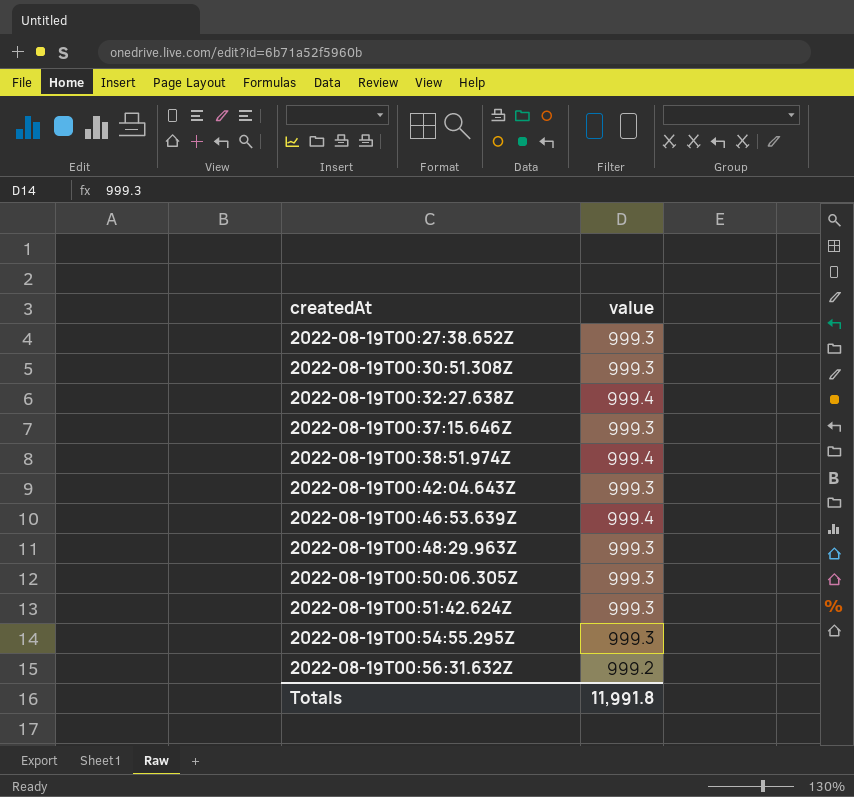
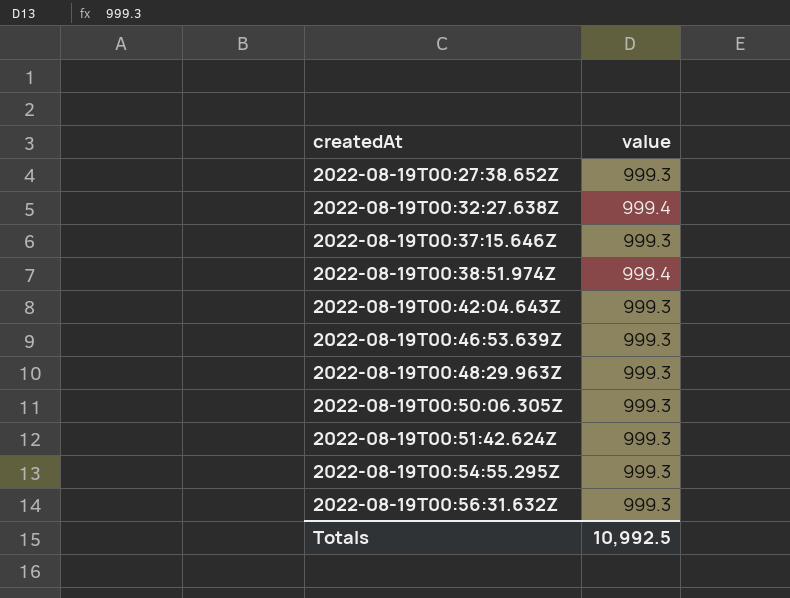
row 2022-08-19T00:30:51.308Z: 999.3 -> none
2022-08-19T00:46:53.639Z | value: 999.4 -> 999.3
2022-08-19T00:56:31.632Z | value: 999.2 -> 999.3
Totals | value: 11,991.8 -> 10,992.5

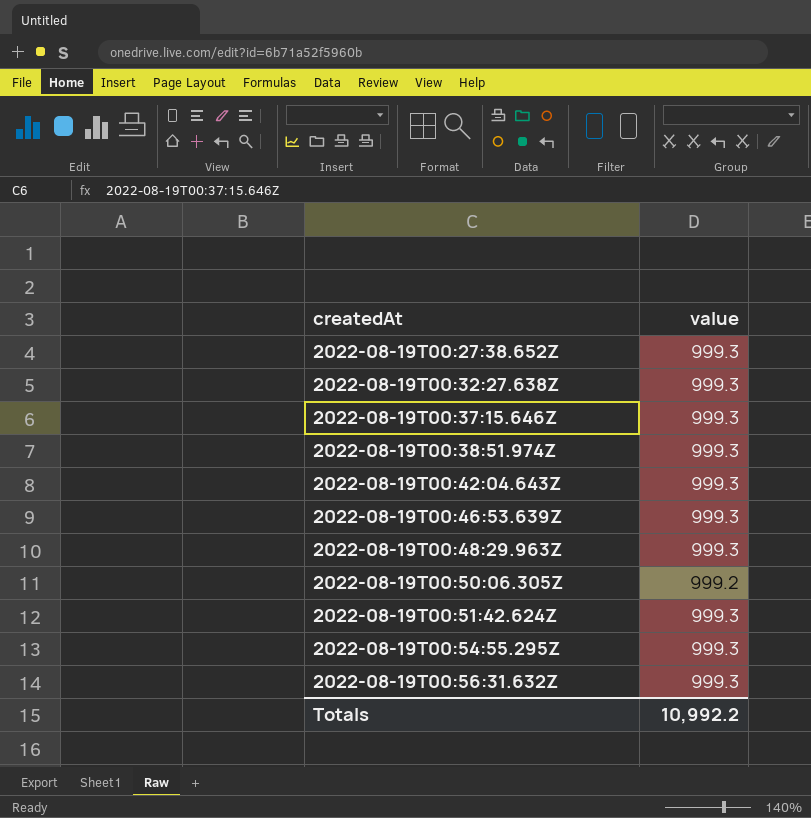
2022-08-19T00:32:27.638Z | value: 999.4 -> 999.3
2022-08-19T00:38:51.974Z | value: 999.4 -> 999.3
2022-08-19T00:50:06.305Z | value: 999.3 -> 999.2
Totals | value: 10,992.5 -> 10,992.2

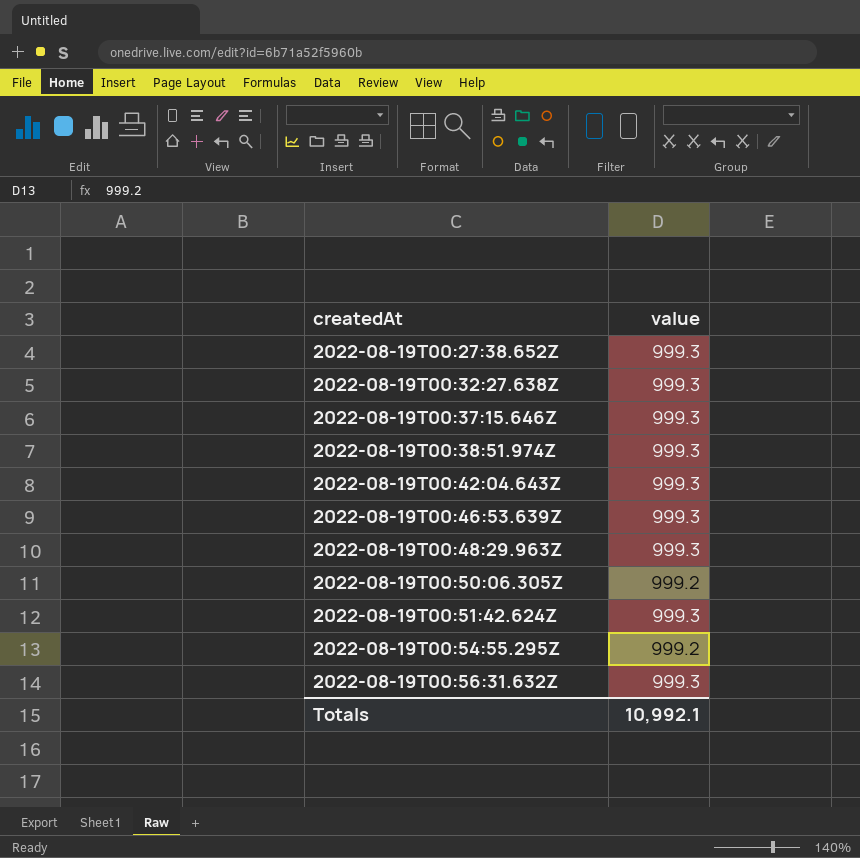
2022-08-19T00:54:55.295Z | value: 999.3 -> 999.2
Totals | value: 10,992.2 -> 10,992.1

